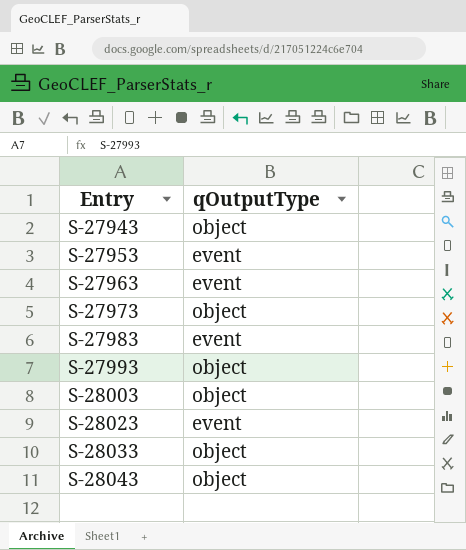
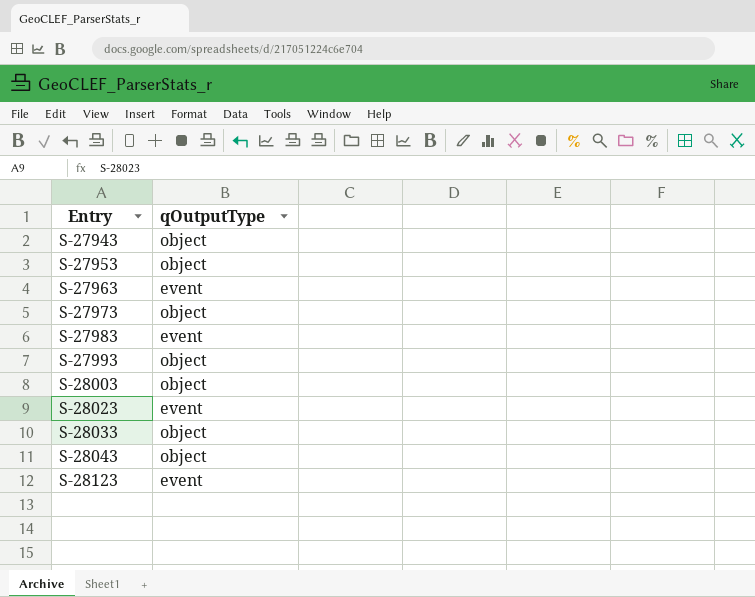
S-27953 | qOutputType: event -> object
row S-28123: none -> event

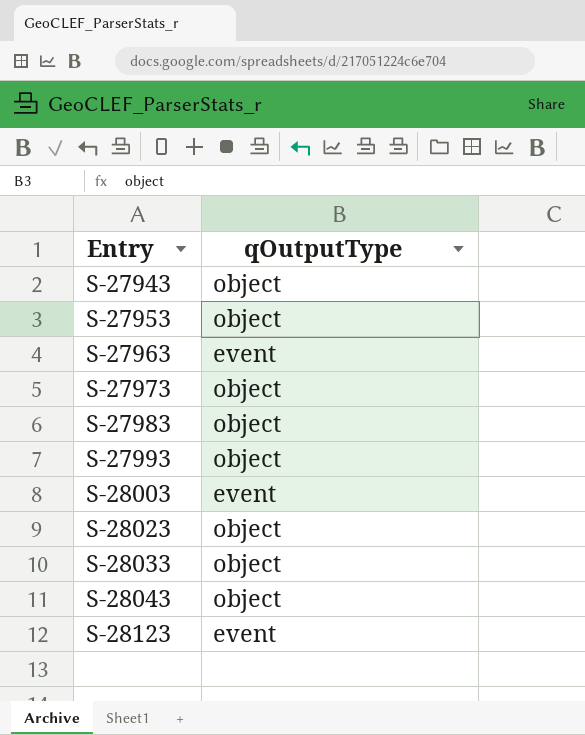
S-27983 | qOutputType: event -> object
S-28003 | qOutputType: object -> event
S-28023 | qOutputType: event -> object

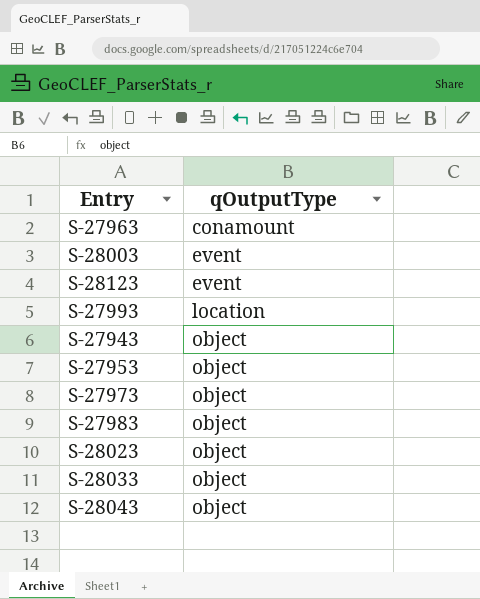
row order: Entry ascending -> qOutputType ascending
S-27963 | qOutputType: event -> conamount
S-27993 | qOutputType: object -> location

